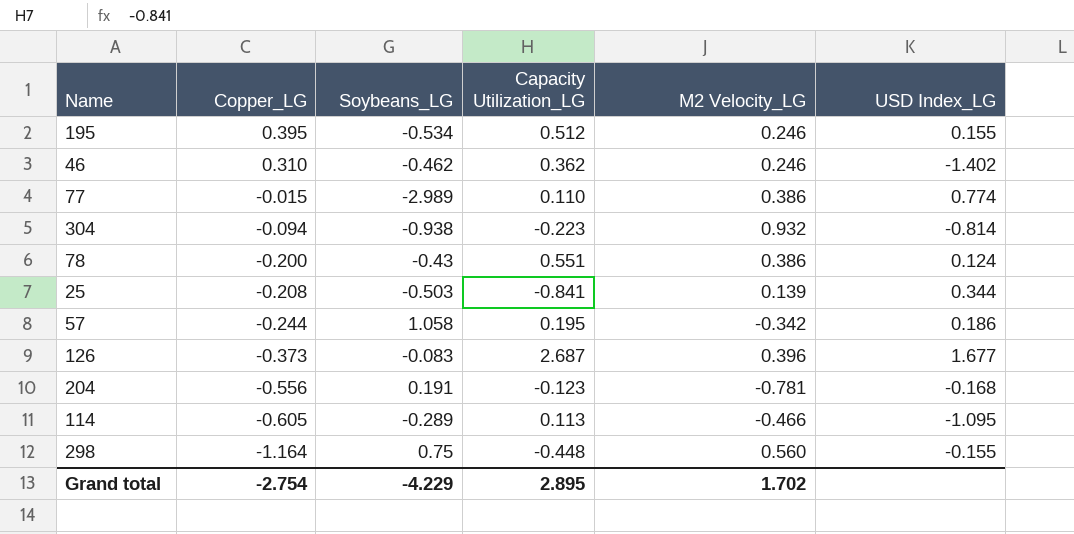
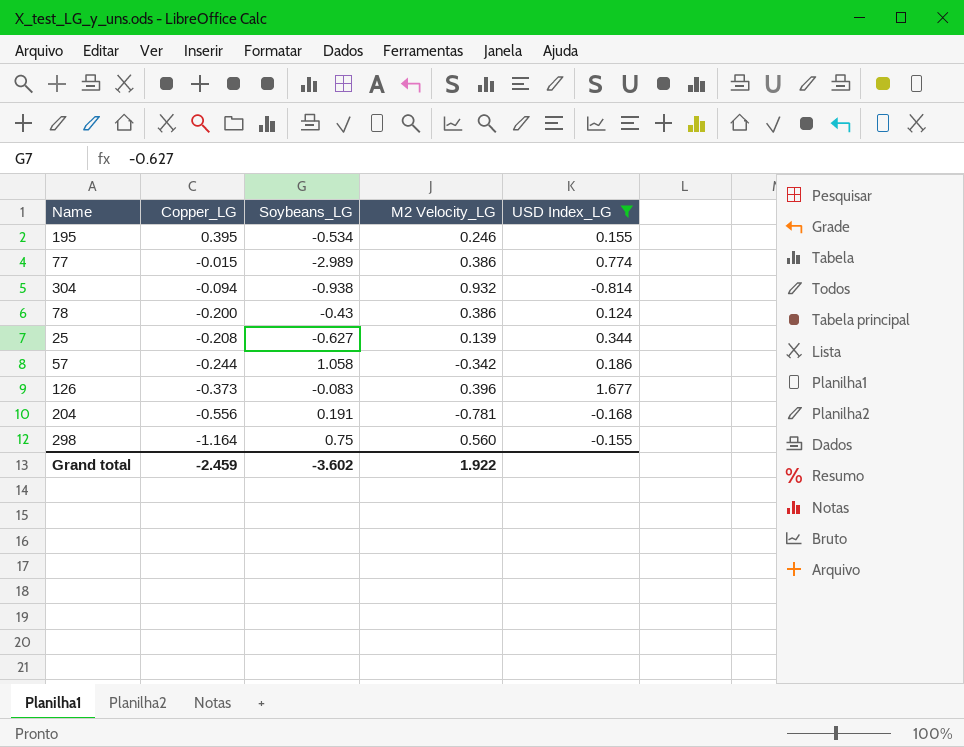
filter: none -> USD Index_LG >= -0.814
column Capacity Utilization_LG | position: 4 -> none
25 | Soybeans_LG: -0.503 -> -0.627
Grand total | Copper_LG: -2.754 -> -2.459
Grand total | Soybeans_LG: -4.229 -> -3.602
Grand total | M2 Velocity_LG: 1.702 -> 1.922

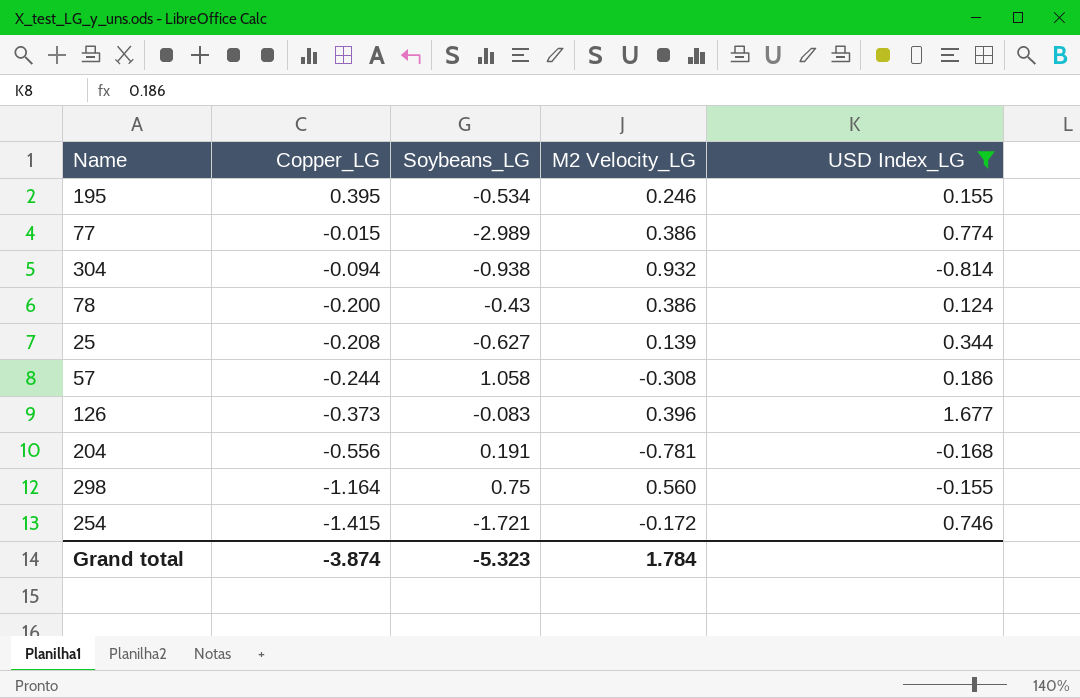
57 | M2 Velocity_LG: -0.342 -> -0.308
row 254: none -> -1.415 | -1.721 | -0.172 | 0.746
Grand total | Copper_LG: -2.459 -> -3.874
Grand total | Soybeans_LG: -3.602 -> -5.323
Grand total | M2 Velocity_LG: 1.922 -> 1.784

